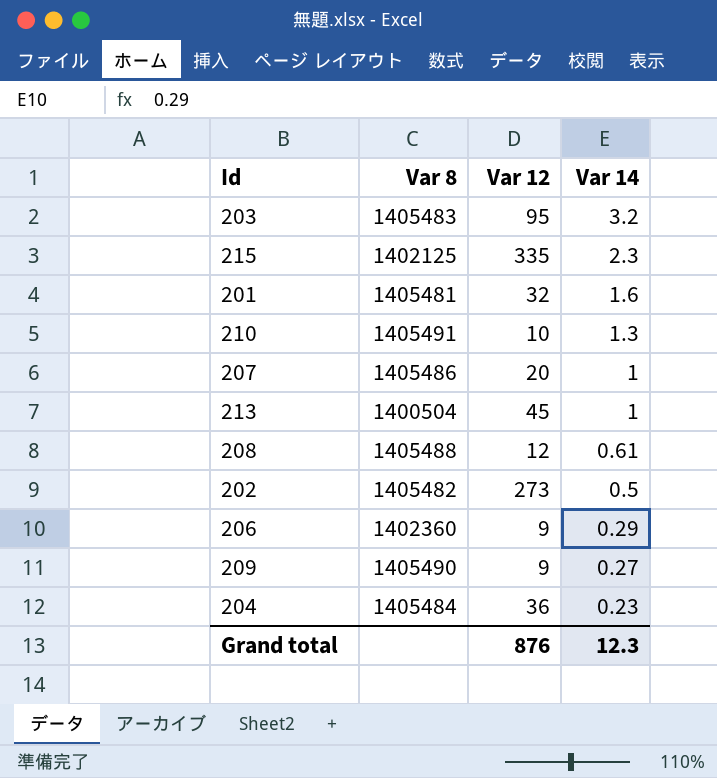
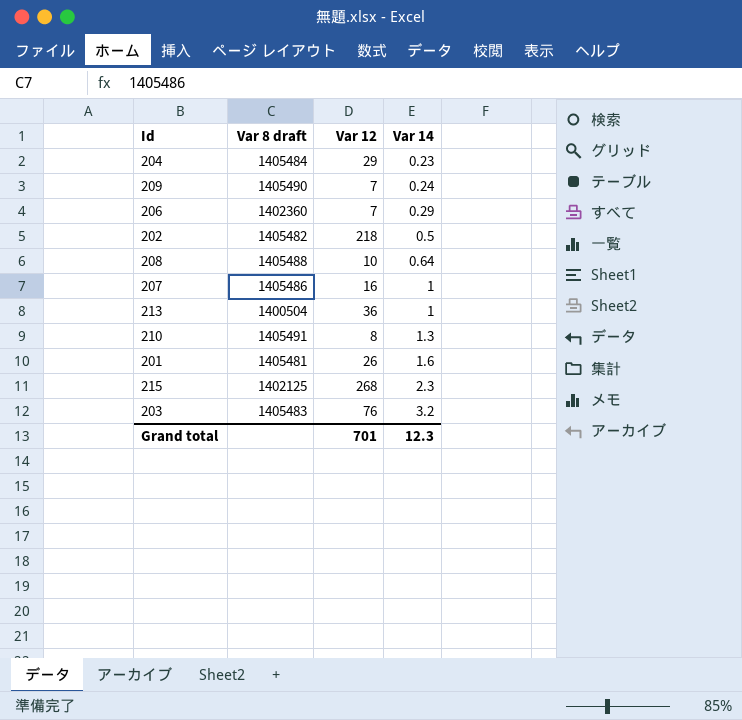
row order: Var 14 descending -> Var 14 ascending
column name: Var 8 -> Var 8 draft
204 | Var 12: 36 -> 29
209 | Var 12: 9 -> 7
209 | Var 14: 0.27 -> 0.24
206 | Var 12: 9 -> 7
202 | Var 12: 273 -> 218
208 | Var 12: 12 -> 10
208 | Var 14: 0.61 -> 0.64
207 | Var 12: 20 -> 16
213 | Var 12: 45 -> 36
210 | Var 12: 10 -> 8
201 | Var 12: 32 -> 26
215 | Var 12: 335 -> 268
203 | Var 12: 95 -> 76
Grand total | Var 12: 876 -> 701

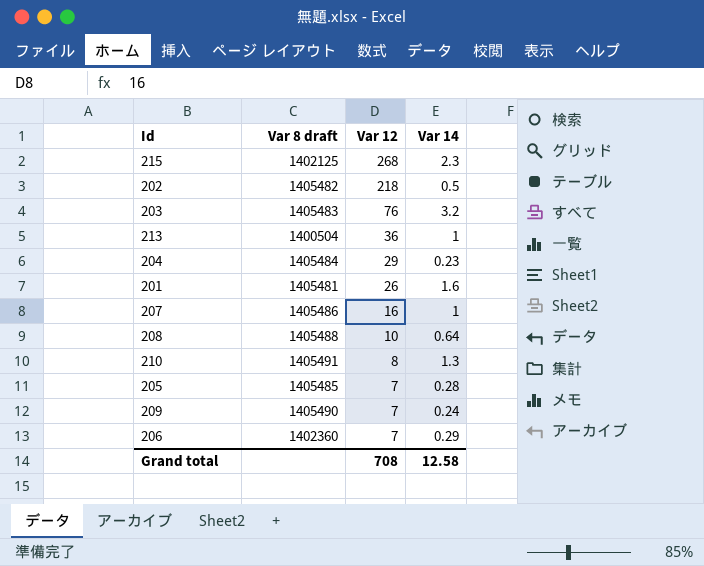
row order: Var 14 ascending -> Var 12 descending
row 205: none -> 1405485 | 7 | 0.28
Grand total | Var 12: 701 -> 708
Grand total | Var 14: 12.3 -> 12.58

